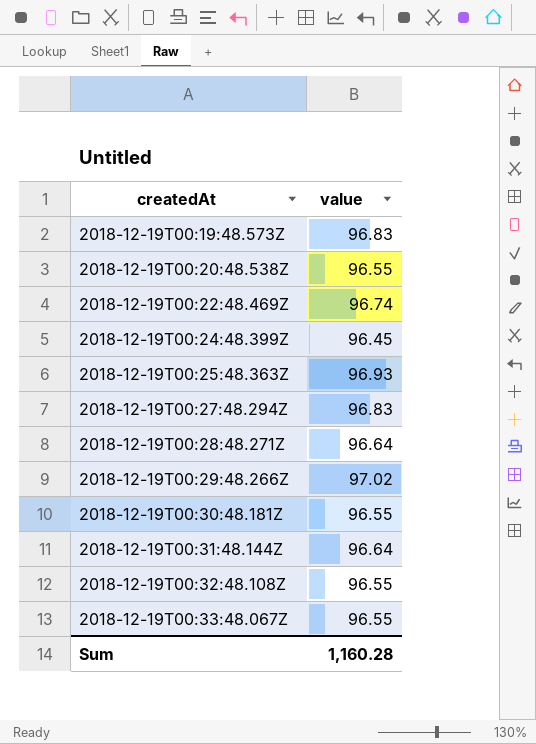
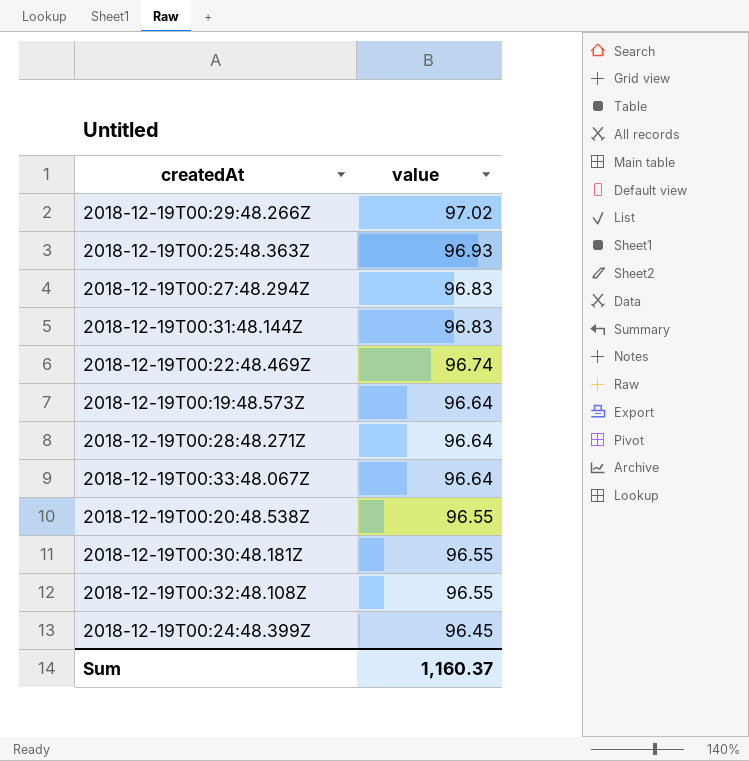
row order: createdAt ascending -> value descending
2018-12-19T00:31:48.144Z | value: 96.64 -> 96.83
2018-12-19T00:19:48.573Z | value: 96.83 -> 96.64
2018-12-19T00:33:48.067Z | value: 96.55 -> 96.64
Sum | value: 1,160.28 -> 1,160.37

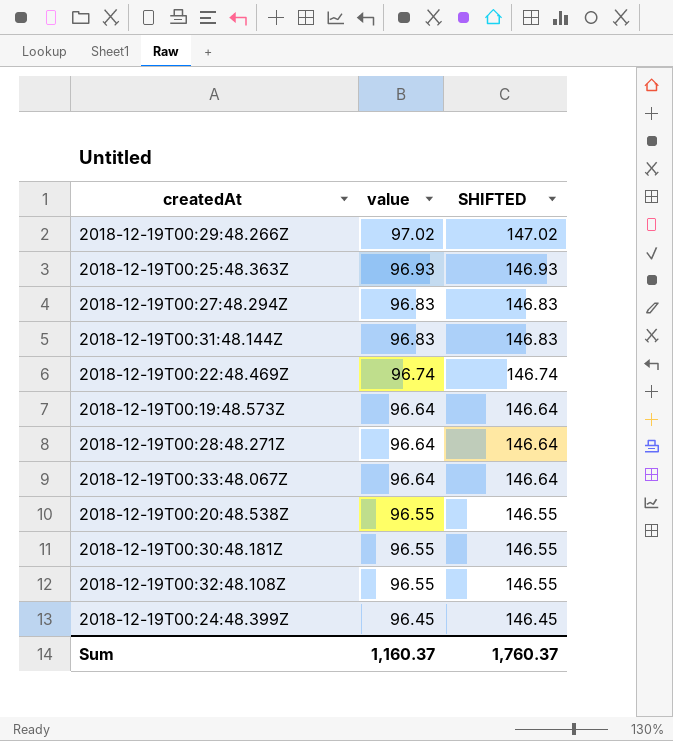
column SHIFTED | formula: none -> [value] + 50

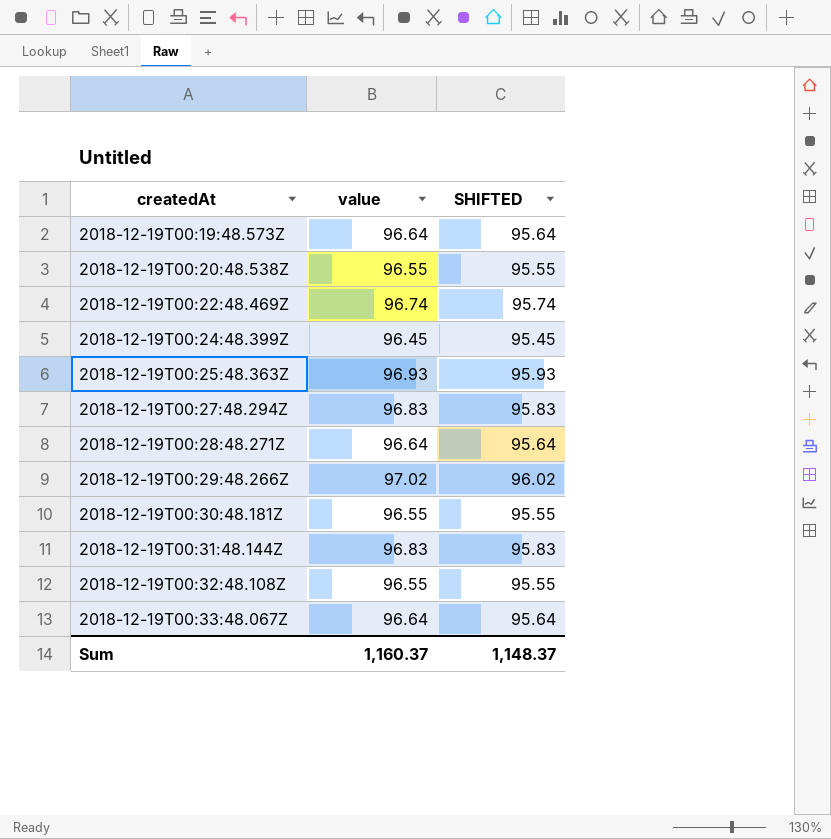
row order: value descending -> createdAt ascending
column SHIFTED | formula: [value] + 50 -> [value] - 1
Sum | SHIFTED: 1,760.37 -> 1,148.37

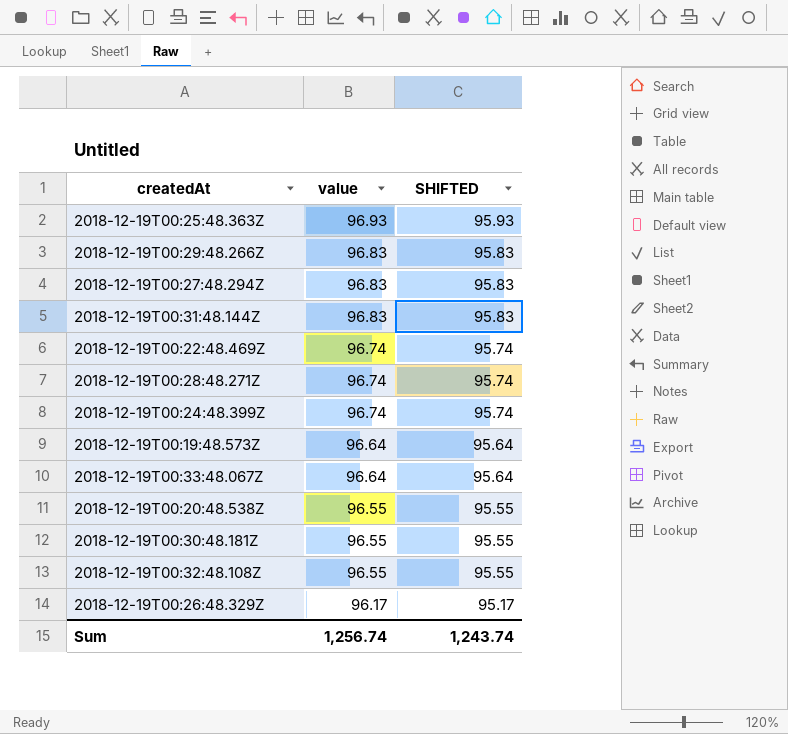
row order: createdAt ascending -> value descending
2018-12-19T00:29:48.266Z | value: 97.02 -> 96.83
2018-12-19T00:29:48.266Z | SHIFTED: 96.02 -> 95.83
2018-12-19T00:28:48.271Z | value: 96.64 -> 96.74
2018-12-19T00:28:48.271Z | SHIFTED: 95.64 -> 95.74
2018-12-19T00:24:48.399Z | value: 96.45 -> 96.74
2018-12-19T00:24:48.399Z | SHIFTED: 95.45 -> 95.74
row 2018-12-19T00:26:48.329Z: none -> 96.17 | 95.17
Sum | value: 1,160.37 -> 1,256.74
Sum | SHIFTED: 1,148.37 -> 1,243.74

